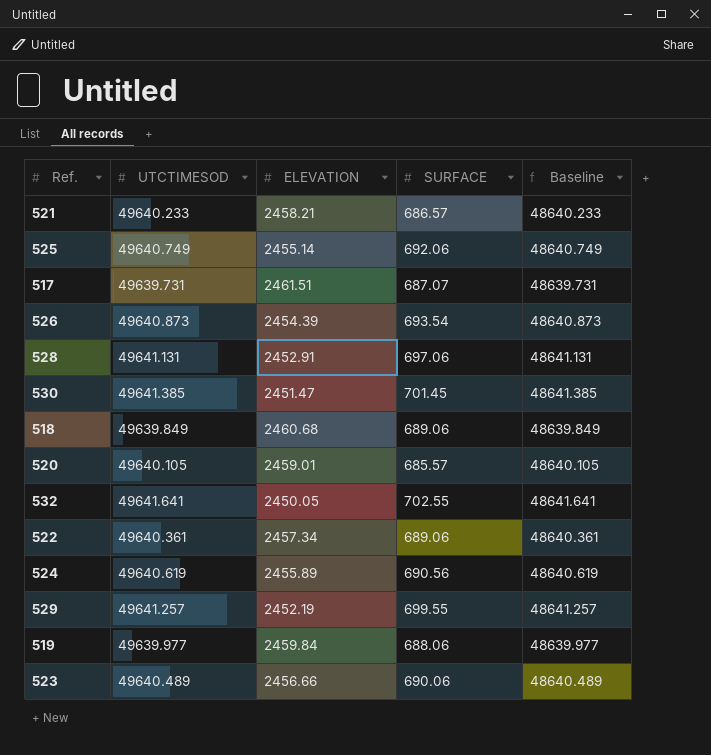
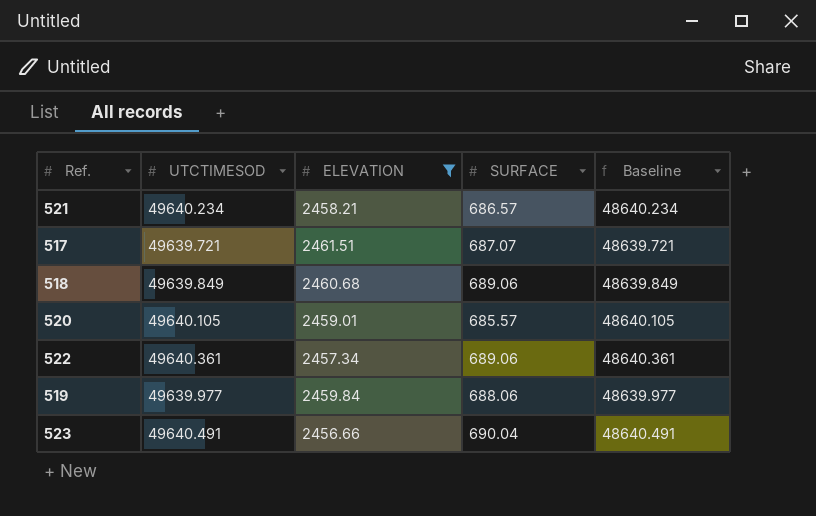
filter: none -> ELEVATION >= 2456.66
521 | UTCTIMESOD: 49640.233 -> 49640.234
521 | Baseline: 48640.233 -> 48640.234
517 | UTCTIMESOD: 49639.731 -> 49639.721
517 | Baseline: 48639.731 -> 48639.721
523 | UTCTIMESOD: 49640.489 -> 49640.491
523 | SURFACE: 690.06 -> 690.04
523 | Baseline: 48640.489 -> 48640.491

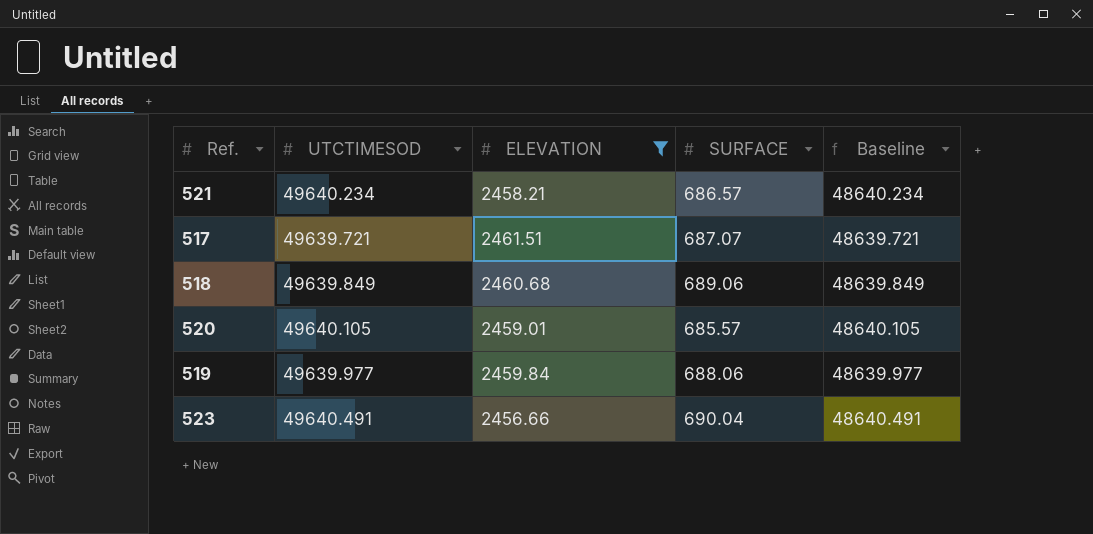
row 522: 49640.361 | 2457.34 | 689.06 | 48640.361 -> none

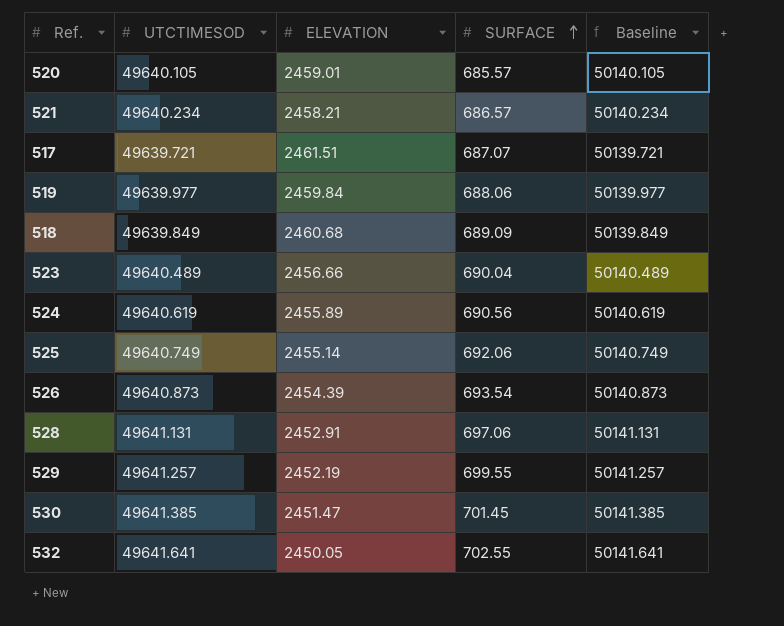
filter: ELEVATION >= 2456.66 -> none
row order: none -> SURFACE ascending
column Baseline | formula: [UTCTIMESOD] - 1000 -> [UTCTIMESOD] + 500
518 | SURFACE: 689.06 -> 689.09
523 | UTCTIMESOD: 49640.491 -> 49640.489

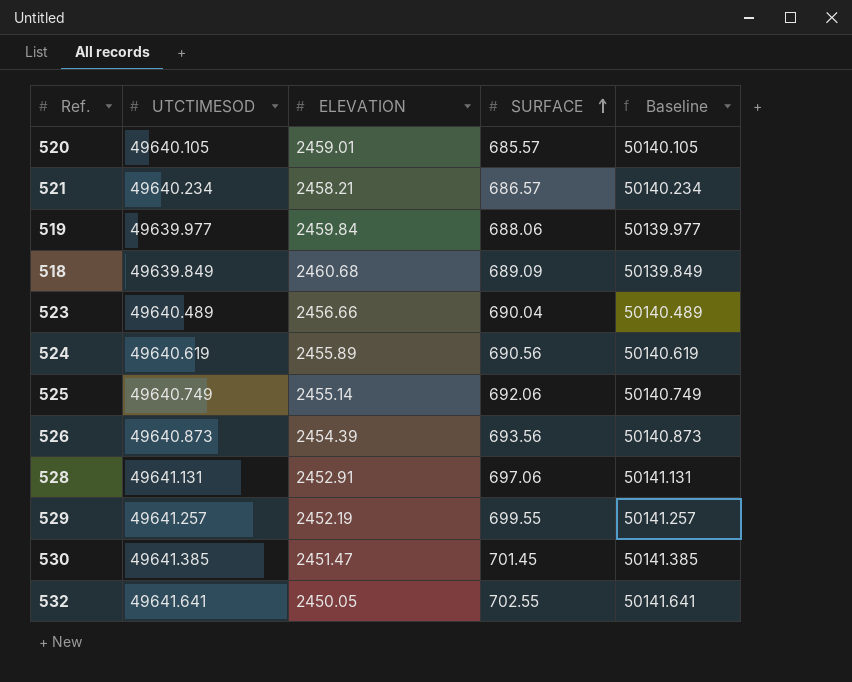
row 517: 49639.721 | 2461.51 | 687.07 | 50139.721 -> none
526 | SURFACE: 693.54 -> 693.56

